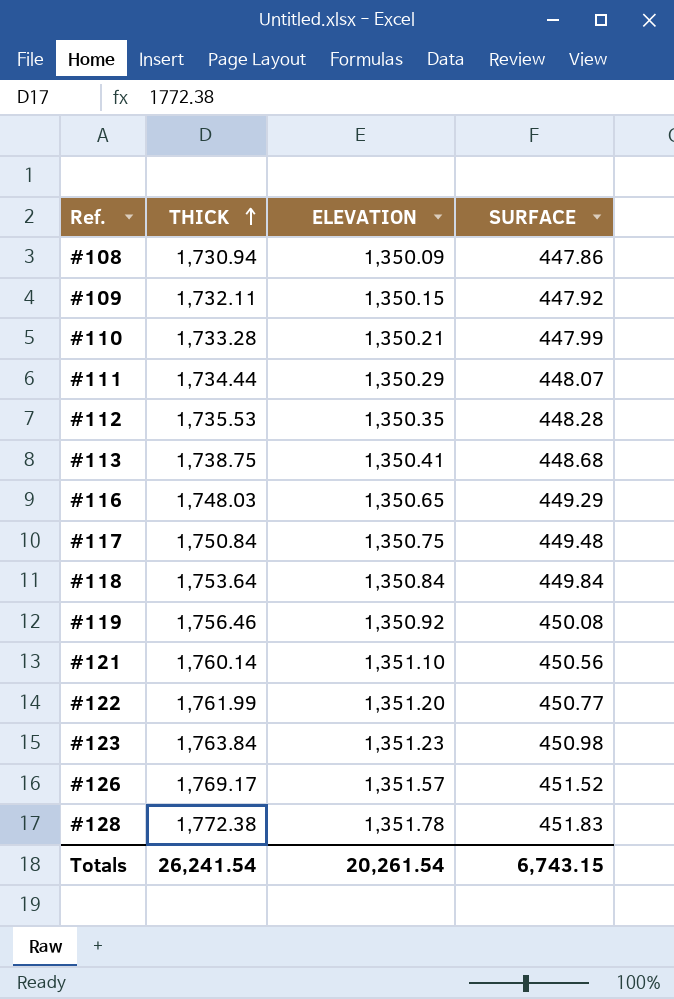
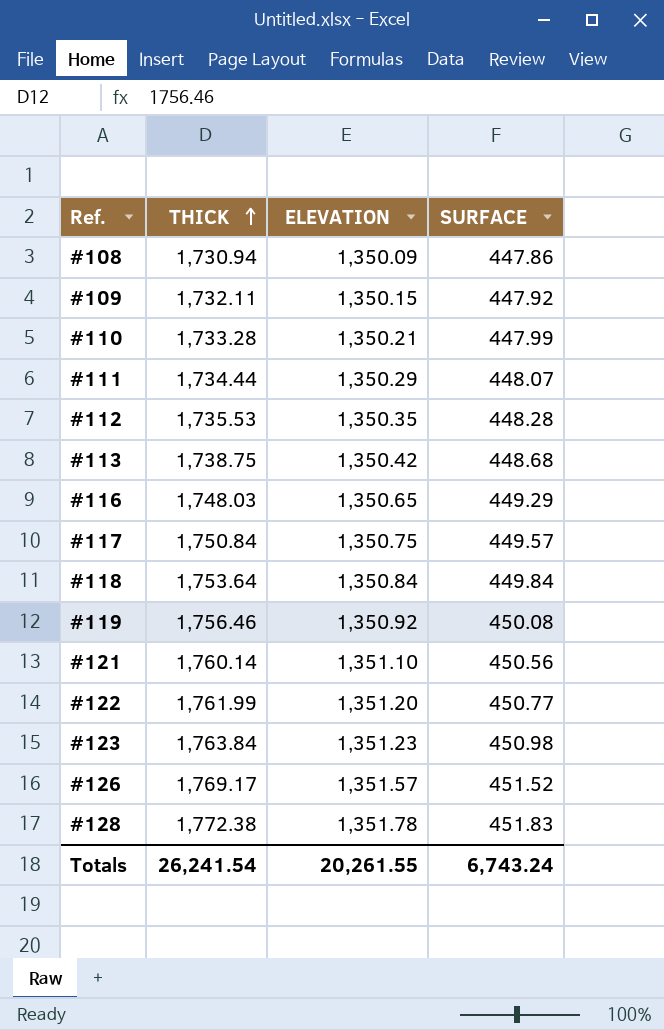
#113 | ELEVATION: 1,350.41 -> 1,350.42
#117 | SURFACE: 449.48 -> 449.57
Totals | ELEVATION: 20,261.54 -> 20,261.55
Totals | SURFACE: 6,743.15 -> 6,743.24

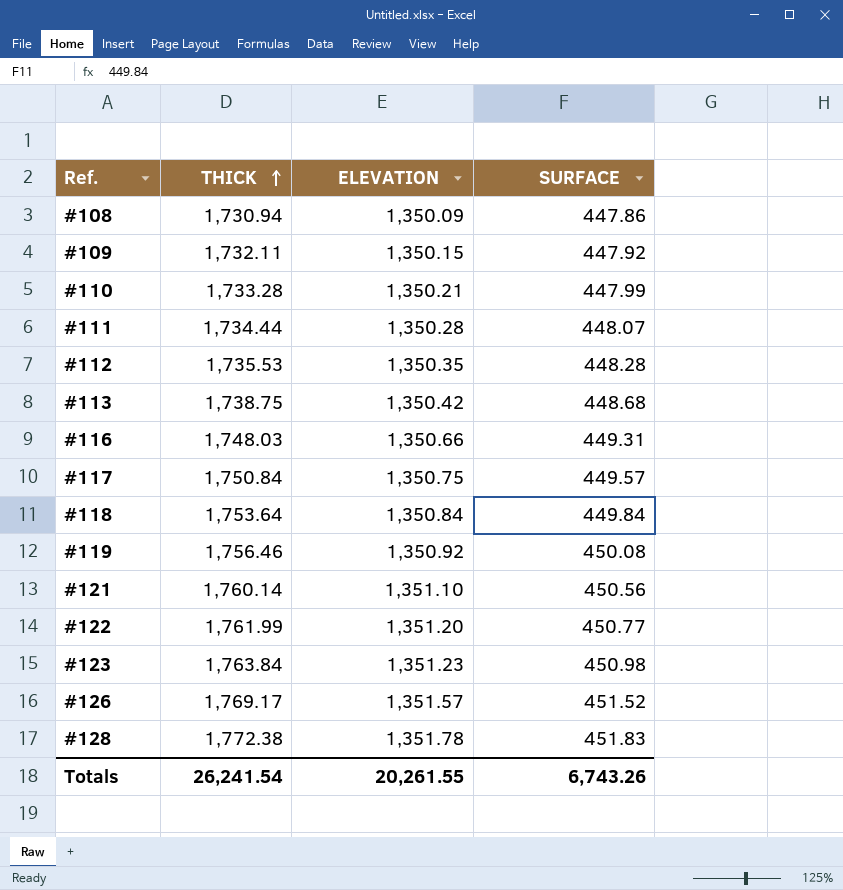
#111 | ELEVATION: 1,350.29 -> 1,350.28
#116 | ELEVATION: 1,350.65 -> 1,350.66
#116 | SURFACE: 449.29 -> 449.31
Totals | SURFACE: 6,743.24 -> 6,743.26

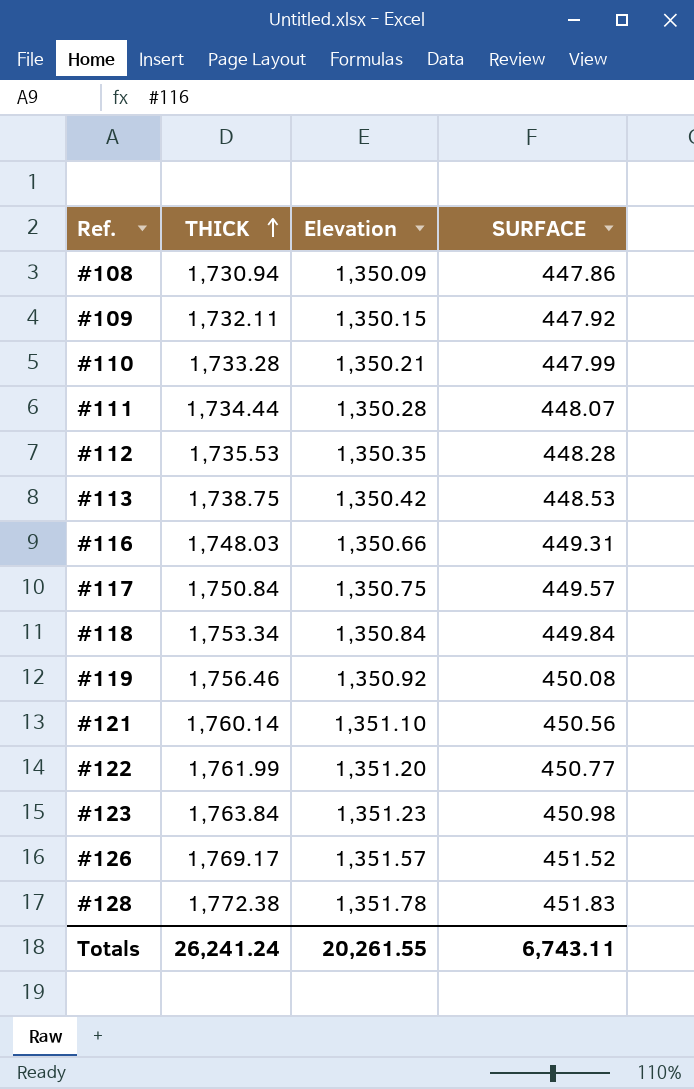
column name: ELEVATION -> Elevation
#113 | SURFACE: 448.68 -> 448.53
#118 | THICK: 1,753.64 -> 1,753.34
Totals | THICK: 26,241.54 -> 26,241.24
Totals | SURFACE: 6,743.26 -> 6,743.11

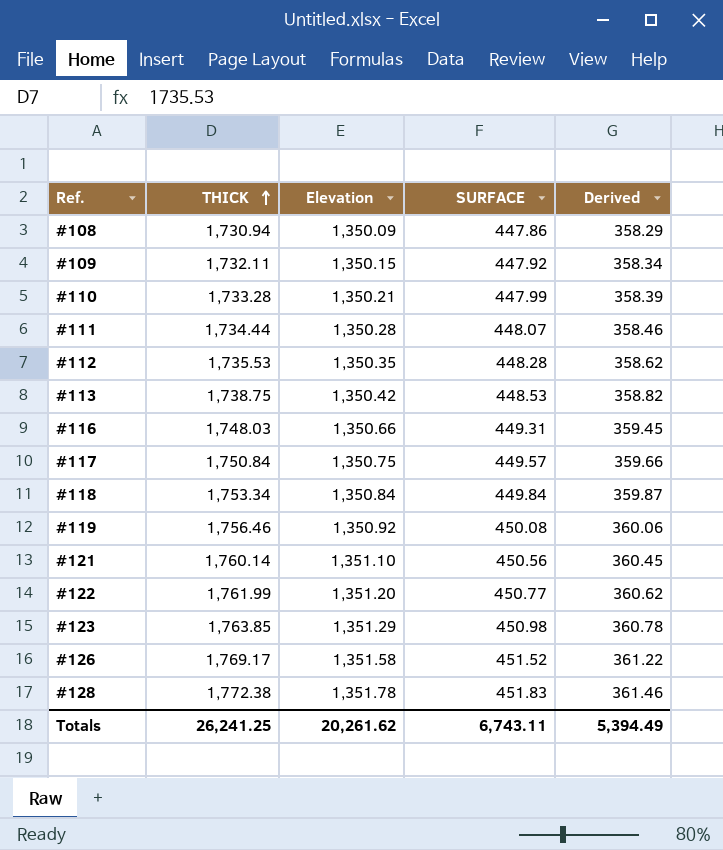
column Derived | formula: none -> [SURFACE] * 0.8
#123 | THICK: 1,763.84 -> 1,763.85
#123 | Elevation: 1,351.23 -> 1,351.29
#126 | Elevation: 1,351.57 -> 1,351.58
Totals | THICK: 26,241.24 -> 26,241.25
Totals | Elevation: 20,261.55 -> 20,261.62

